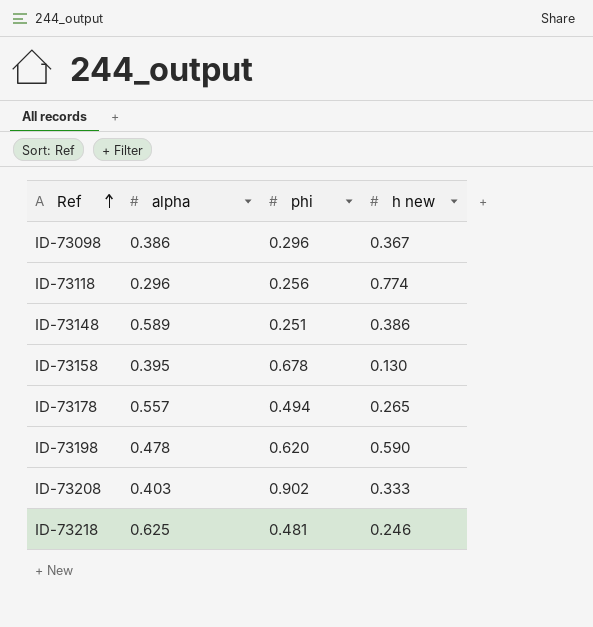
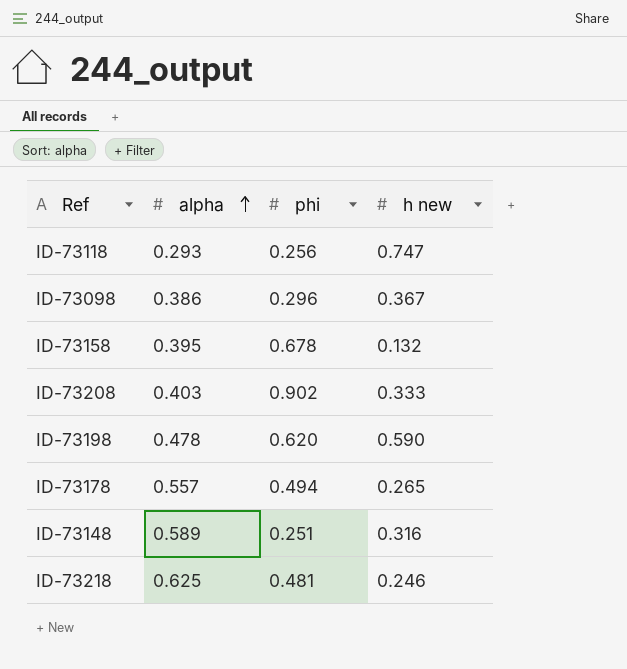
row order: Ref ascending -> alpha ascending
ID-73118 | alpha: 0.296 -> 0.293
ID-73118 | h new: 0.774 -> 0.747
ID-73158 | h new: 0.130 -> 0.132
ID-73148 | h new: 0.386 -> 0.316

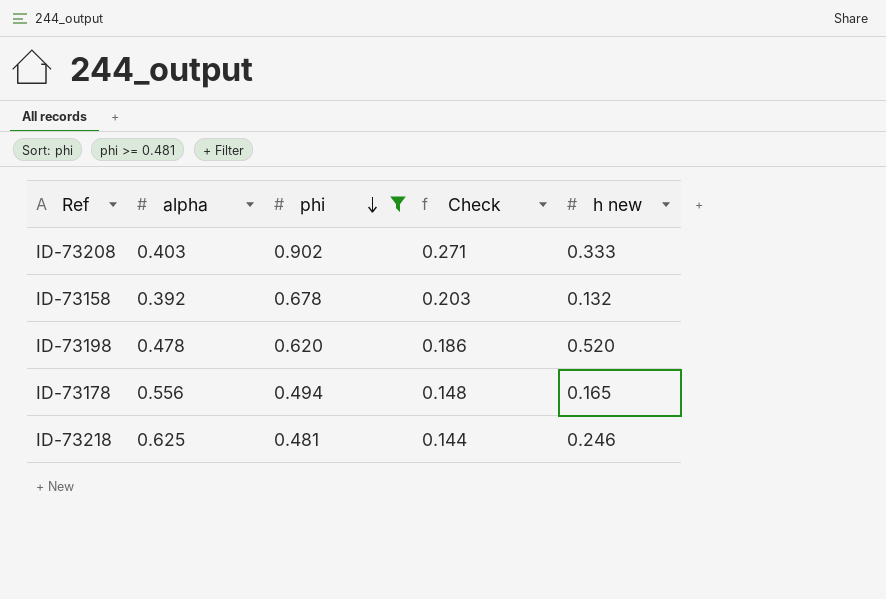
filter: none -> phi >= 0.481
row order: alpha ascending -> phi descending
column Check | formula: none -> [phi] * 0.3
ID-73158 | alpha: 0.395 -> 0.392
ID-73198 | h new: 0.590 -> 0.520
ID-73178 | alpha: 0.557 -> 0.556
ID-73178 | h new: 0.265 -> 0.165

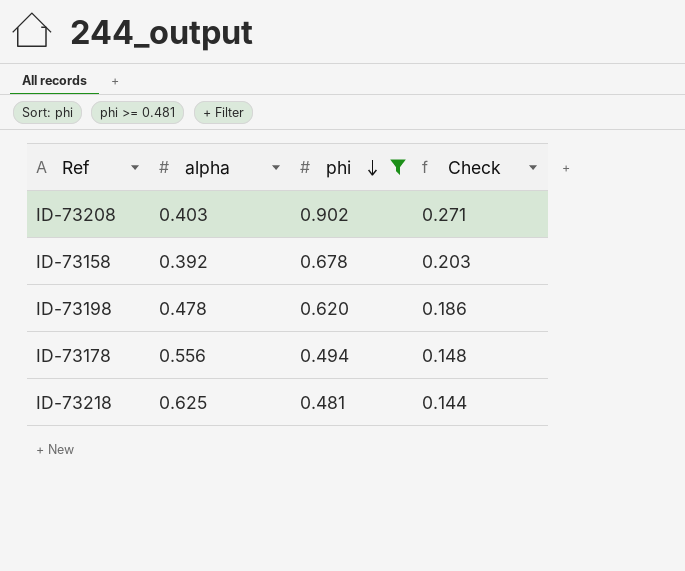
column h new | position: 5 -> none

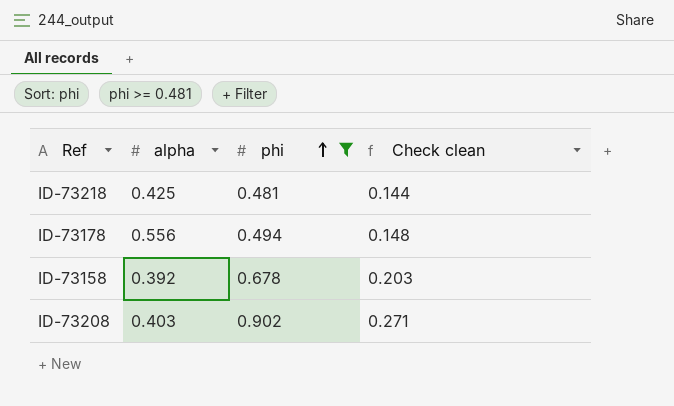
row order: phi descending -> phi ascending
column name: Check -> Check clean
row ID-73198: 0.478 | 0.620 | 0.186 -> none
ID-73218 | alpha: 0.625 -> 0.425

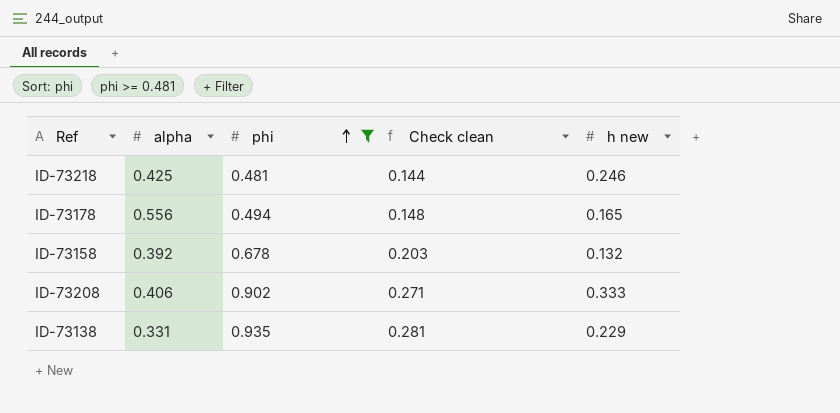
column h new | position: none -> 5
ID-73208 | alpha: 0.403 -> 0.406
row ID-73138: none -> 0.331 | 0.935 | 0.281 | 0.229

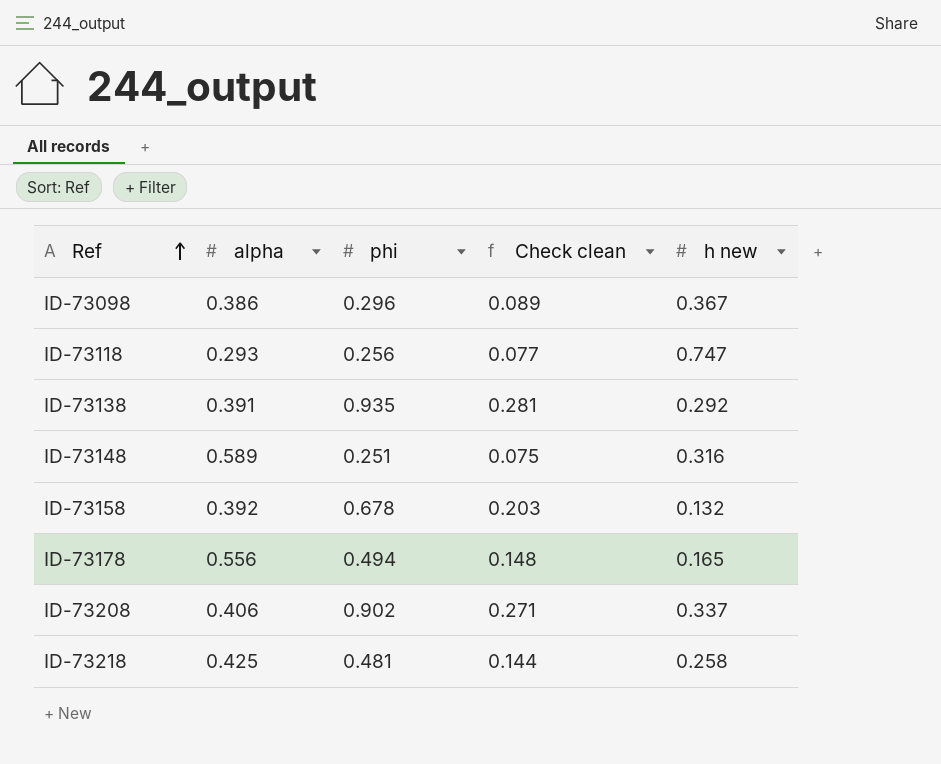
filter: phi >= 0.481 -> none
row order: phi ascending -> Ref ascending
ID-73138 | alpha: 0.331 -> 0.391
ID-73138 | h new: 0.229 -> 0.292
ID-73208 | h new: 0.333 -> 0.337
ID-73218 | h new: 0.246 -> 0.258

